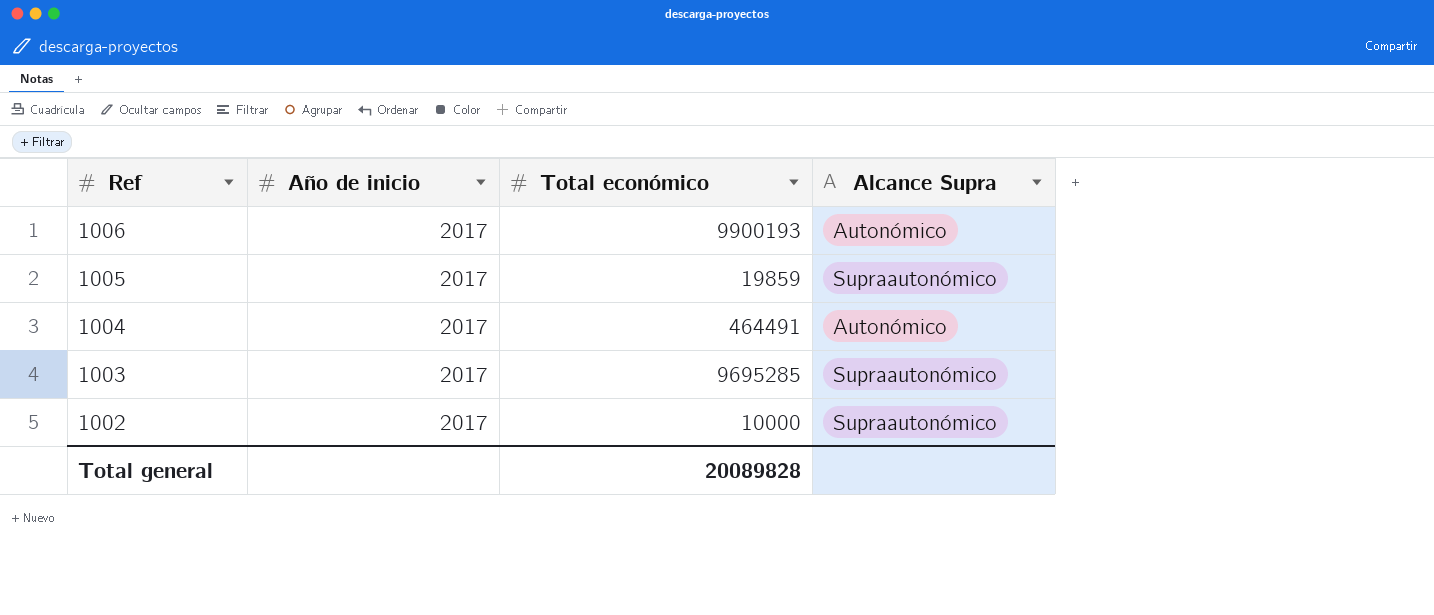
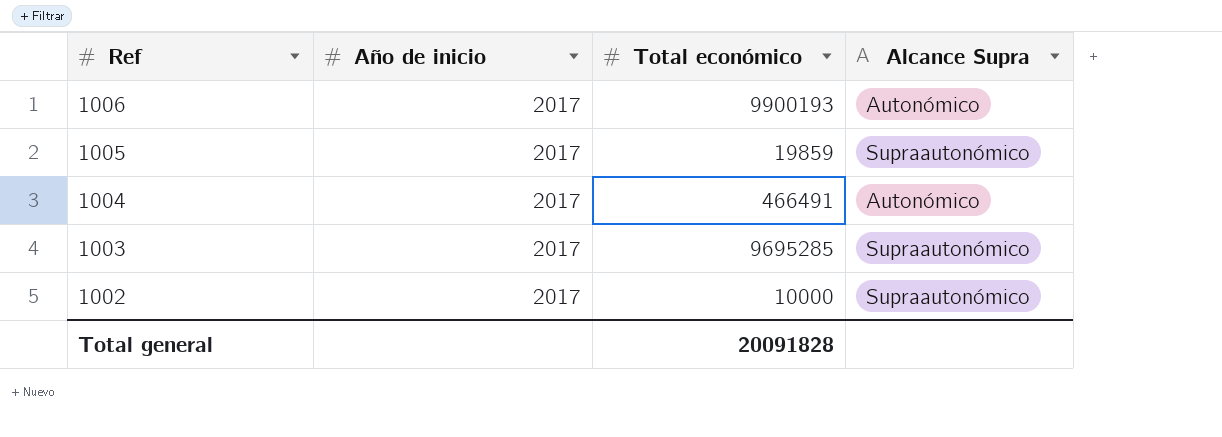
1004 | Total económico: 464491 -> 466491
Total general | Total económico: 20089828 -> 20091828

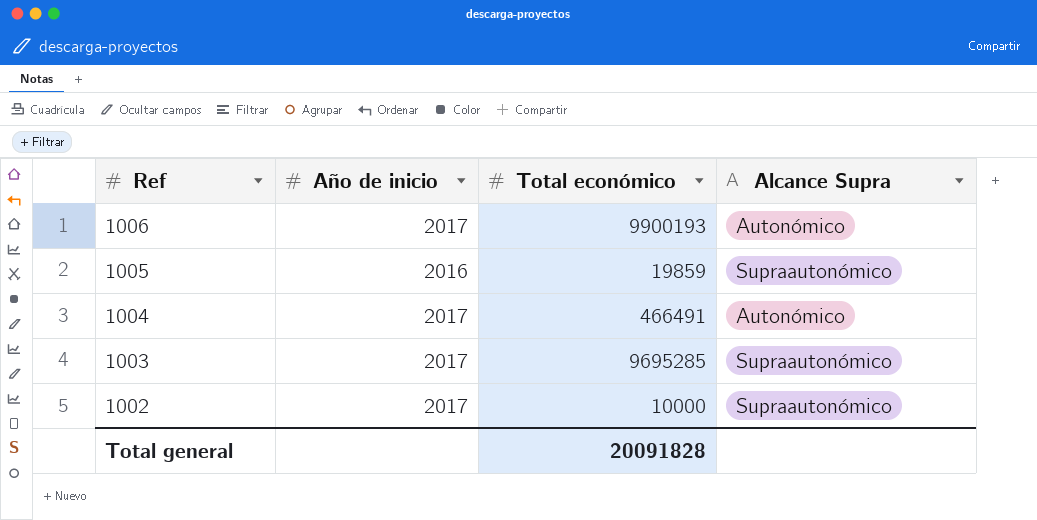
1005 | Año de inicio: 2017 -> 2016

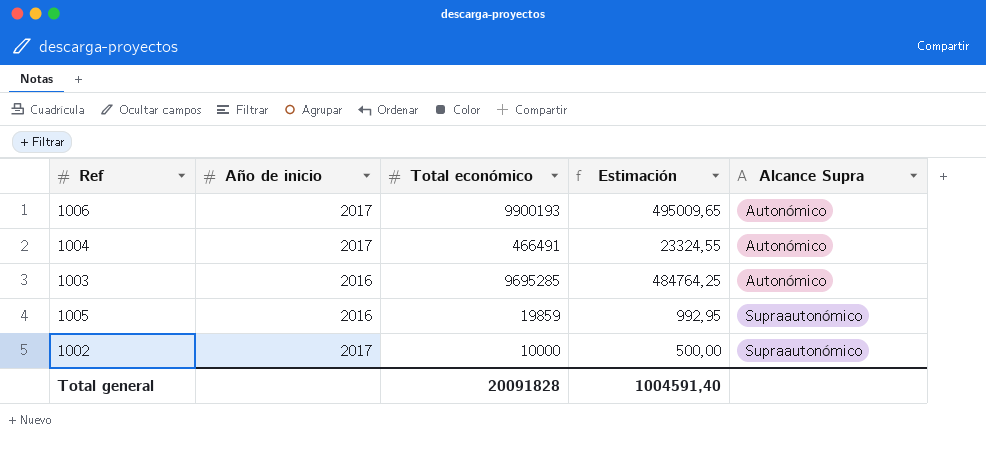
row order: Ref descending -> Alcance Supra ascending
column Estimación | formula: none -> [Total económico] * 0,05
1003 | Año de inicio: 2017 -> 2016
1003 | Alcance Supra: Supraautonómico -> Autonómico

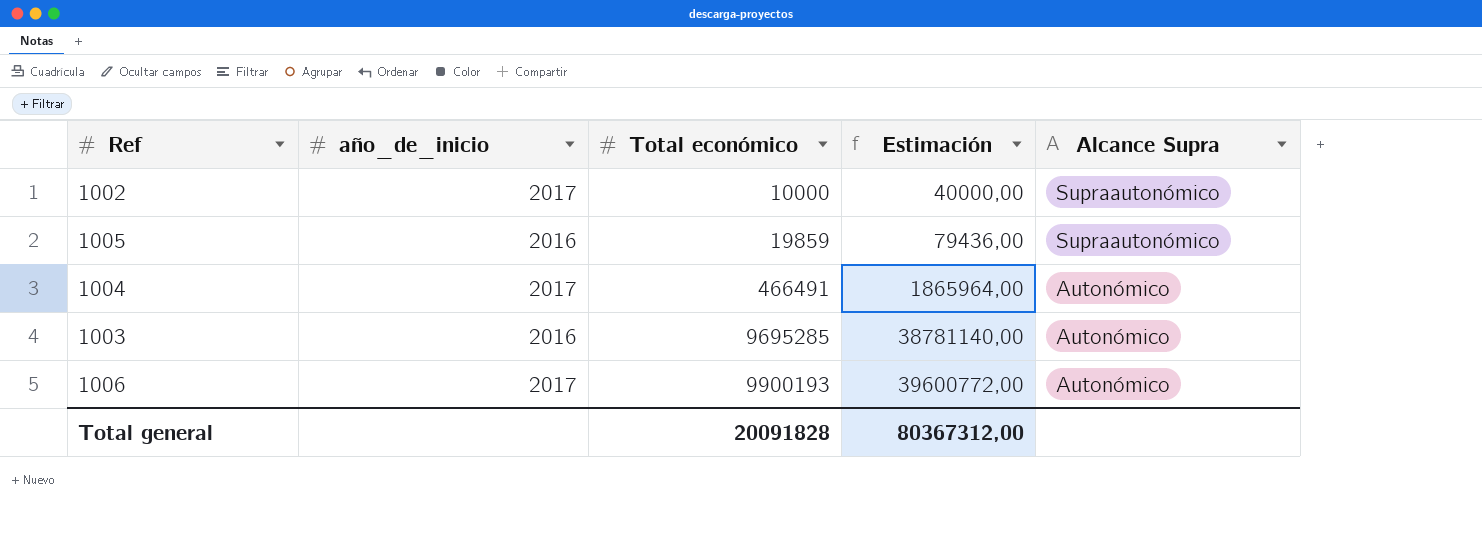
row order: Alcance Supra ascending -> Total económico ascending
column name: Año de inicio -> año_de_inicio
column Estimación | formula: [Total económico] * 0,05 -> [Total económico] * 4
Total general | Estimación: 1004591,40 -> 80367312,00

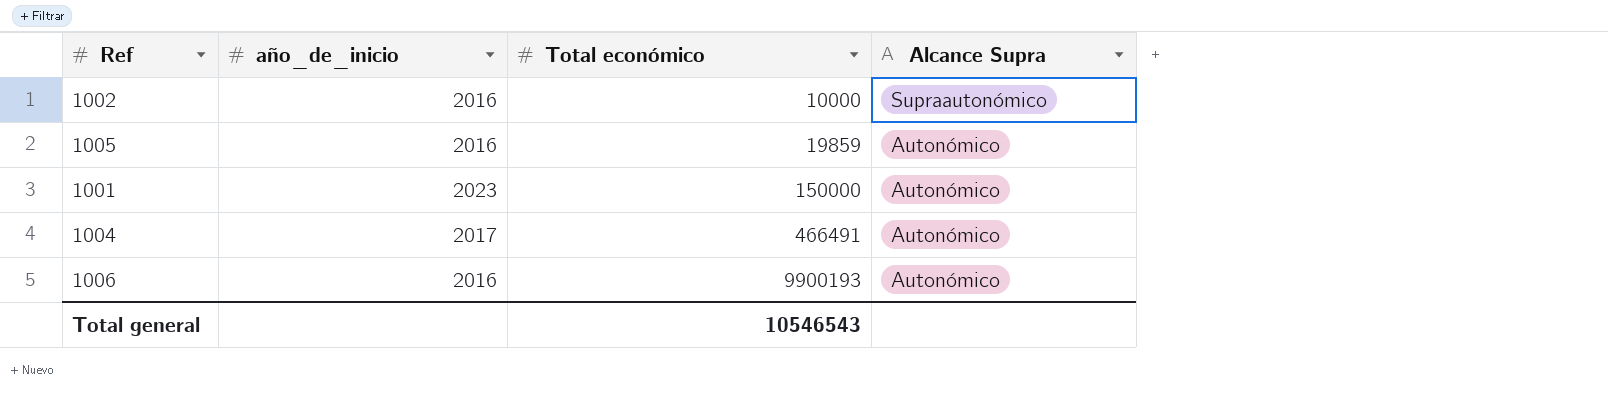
column Estimación | formula: [Total económico] * 4 -> none
row 1003: 2016 | 9695285 | 38781140,00 | Autonómico -> none
1002 | año_de_inicio: 2017 -> 2016
1005 | Alcance Supra: Supraautonómico -> Autonómico
row 1001: none -> 2023 | 150000 | Autonómico
1006 | año_de_inicio: 2017 -> 2016
Total general | Total económico: 20091828 -> 10546543

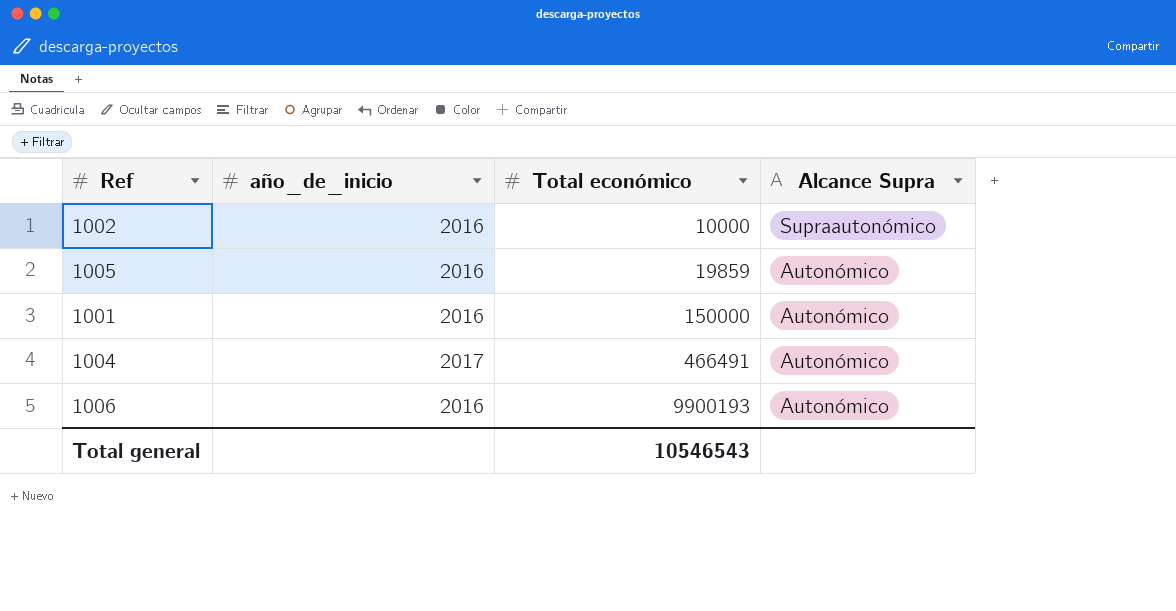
1001 | año_de_inicio: 2023 -> 2016

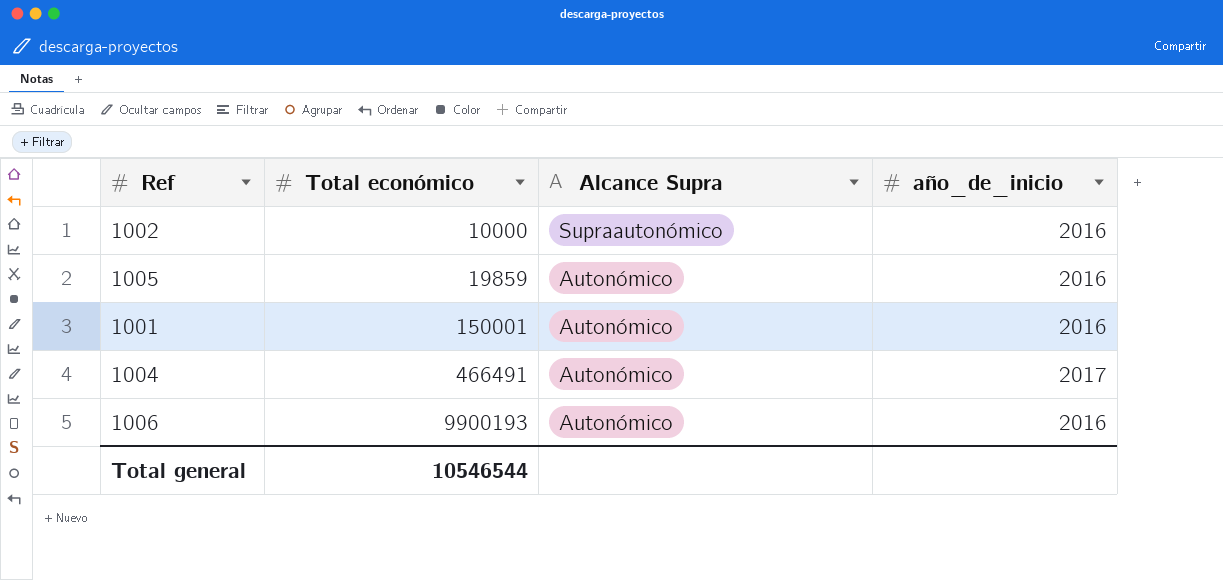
column año_de_inicio | position: 2 -> 4
1001 | Total económico: 150000 -> 150001
Total general | Total económico: 10546543 -> 10546544

